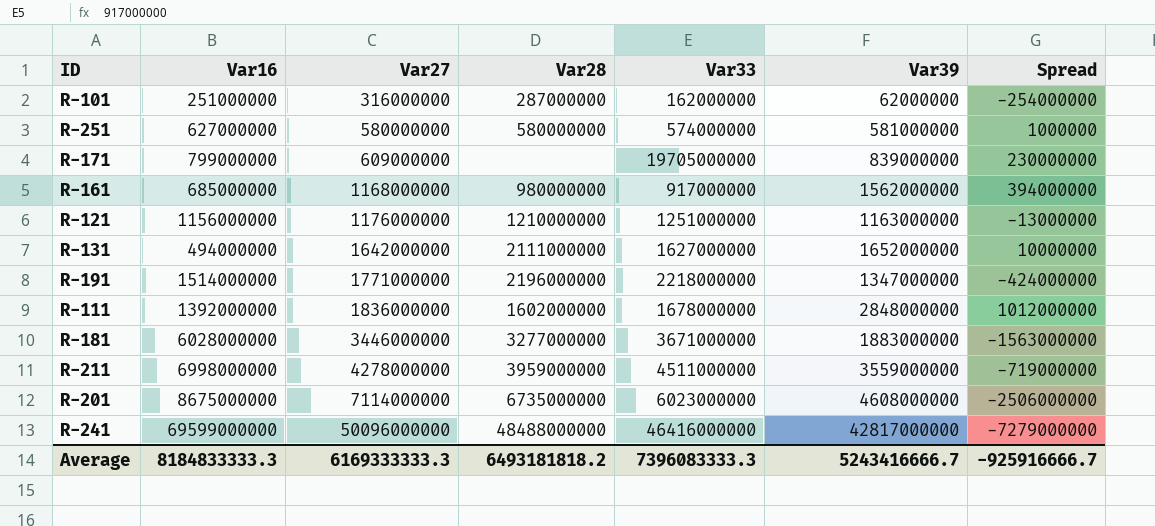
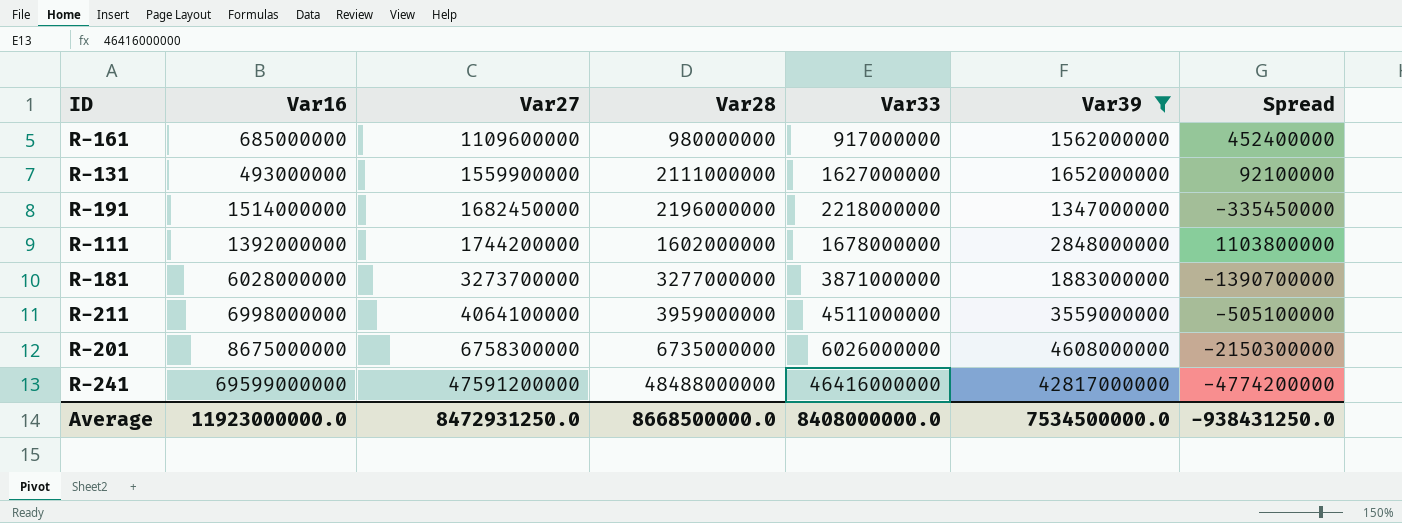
filter: none -> Var39 >= 1347000000
R-161 | Var27: 1168000000 -> 1109600000
R-161 | Spread: 394000000 -> 452400000
R-131 | Var16: 494000000 -> 493000000
R-131 | Var27: 1642000000 -> 1559900000
R-131 | Spread: 10000000 -> 92100000
R-191 | Var27: 1771000000 -> 1682450000
R-191 | Spread: -424000000 -> -335450000
R-111 | Var27: 1836000000 -> 1744200000
R-111 | Spread: 1012000000 -> 1103800000
R-181 | Var27: 3446000000 -> 3273700000
R-181 | Var33: 3671000000 -> 3871000000
R-181 | Spread: -1563000000 -> -1390700000
R-211 | Var27: 4278000000 -> 4064100000
R-211 | Spread: -719000000 -> -505100000
R-201 | Var27: 7114000000 -> 6758300000
R-201 | Var33: 6023000000 -> 6026000000
R-201 | Spread: -2506000000 -> -2150300000
R-241 | Var27: 50096000000 -> 47591200000
R-241 | Spread: -7279000000 -> -4774200000
Average | Var16: 8184833333.3 -> 11923000000.0
Average | Var27: 6169333333.3 -> 8472931250.0
Average | Var28: 6493181818.2 -> 8668500000.0
Average | Var33: 7396083333.3 -> 8408000000.0
Average | Var39: 5243416666.7 -> 7534500000.0
Average | Spread: -925916666.7 -> -938431250.0

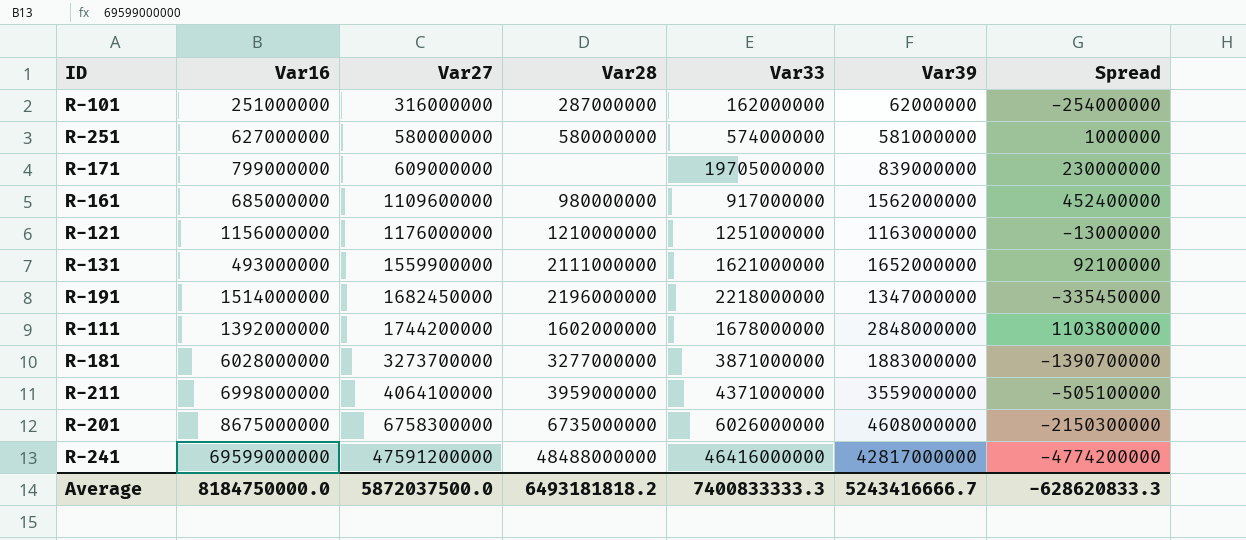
filter: Var39 >= 1347000000 -> none
R-131 | Var33: 1627000000 -> 1621000000
R-211 | Var33: 4511000000 -> 4371000000
Average | Var16: 11923000000.0 -> 8184750000.0
Average | Var27: 8472931250.0 -> 5872037500.0
Average | Var28: 8668500000.0 -> 6493181818.2
Average | Var33: 8408000000.0 -> 7400833333.3
Average | Var39: 7534500000.0 -> 5243416666.7
Average | Spread: -938431250.0 -> -628620833.3

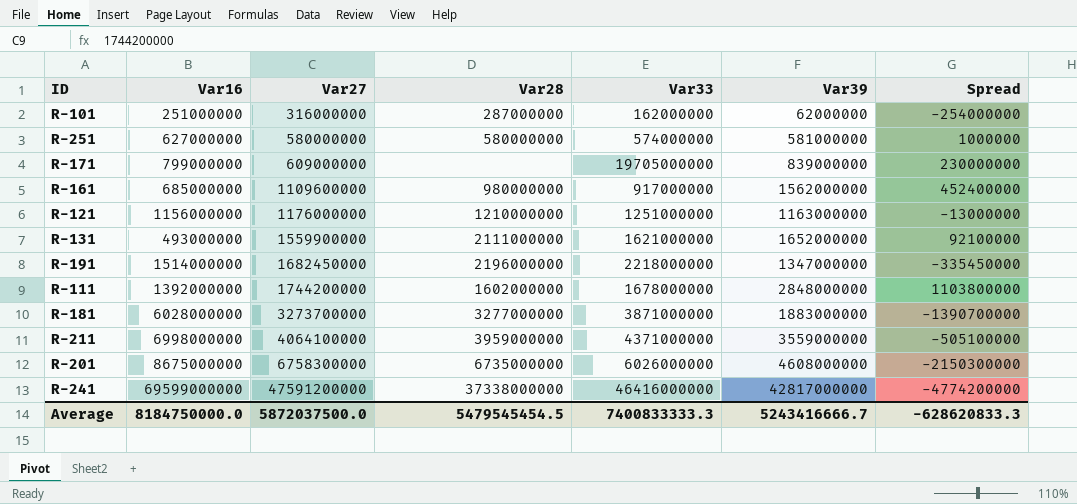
R-241 | Var28: 48488000000 -> 37338000000
Average | Var28: 6493181818.2 -> 5479545454.5

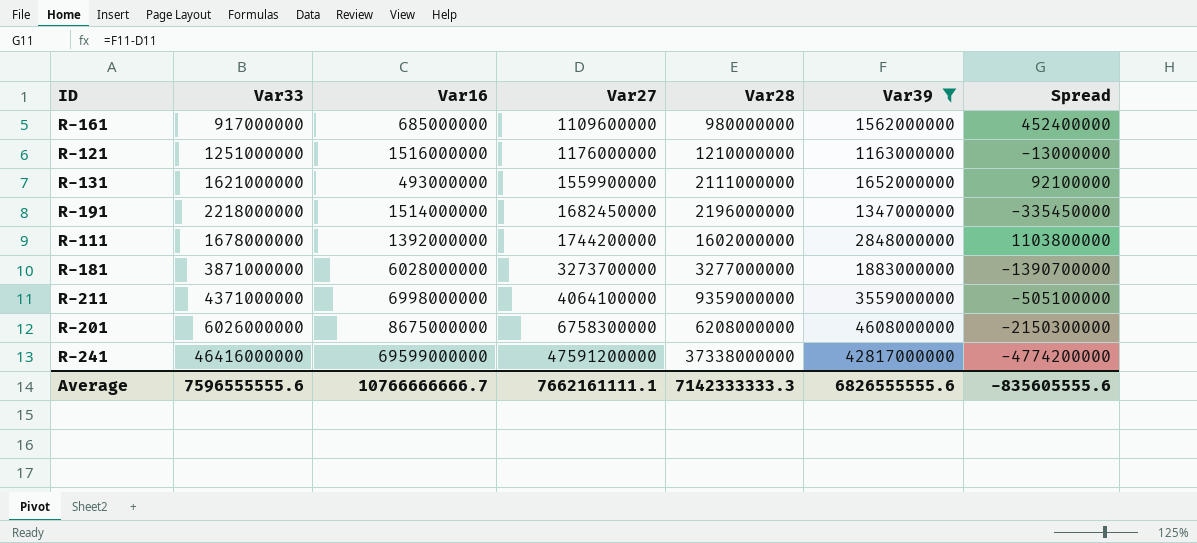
filter: none -> Var39 >= 1163000000
column Var33 | position: 5 -> 2
R-121 | Var16: 1156000000 -> 1516000000
R-211 | Var28: 3959000000 -> 9359000000
R-201 | Var28: 6735000000 -> 6208000000
Average | Var33: 7400833333.3 -> 7596555555.6
Average | Var16: 8184750000.0 -> 10766666666.7
Average | Var27: 5872037500.0 -> 7662161111.1
Average | Var28: 5479545454.5 -> 7142333333.3
Average | Var39: 5243416666.7 -> 6826555555.6
Average | Spread: -628620833.3 -> -835605555.6

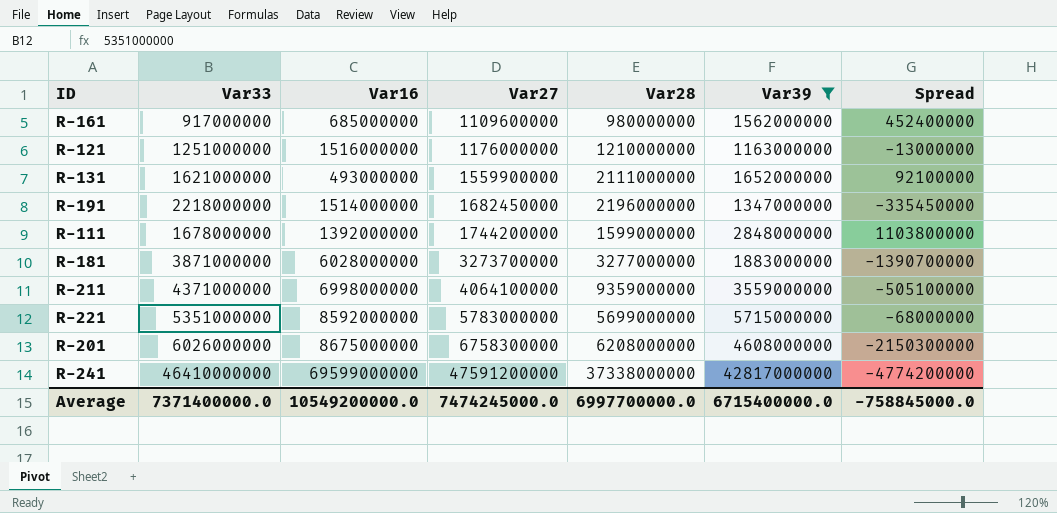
R-111 | Var28: 1602000000 -> 1599000000
row R-221: none -> 5351000000 | 8592000000 | 5783000000 | 5699000000 | 5715000000 | -68000000
R-241 | Var33: 46416000000 -> 46410000000
Average | Var33: 7596555555.6 -> 7371400000.0
Average | Var16: 10766666666.7 -> 10549200000.0
Average | Var27: 7662161111.1 -> 7474245000.0
Average | Var28: 7142333333.3 -> 6997700000.0
Average | Var39: 6826555555.6 -> 6715400000.0
Average | Spread: -835605555.6 -> -758845000.0

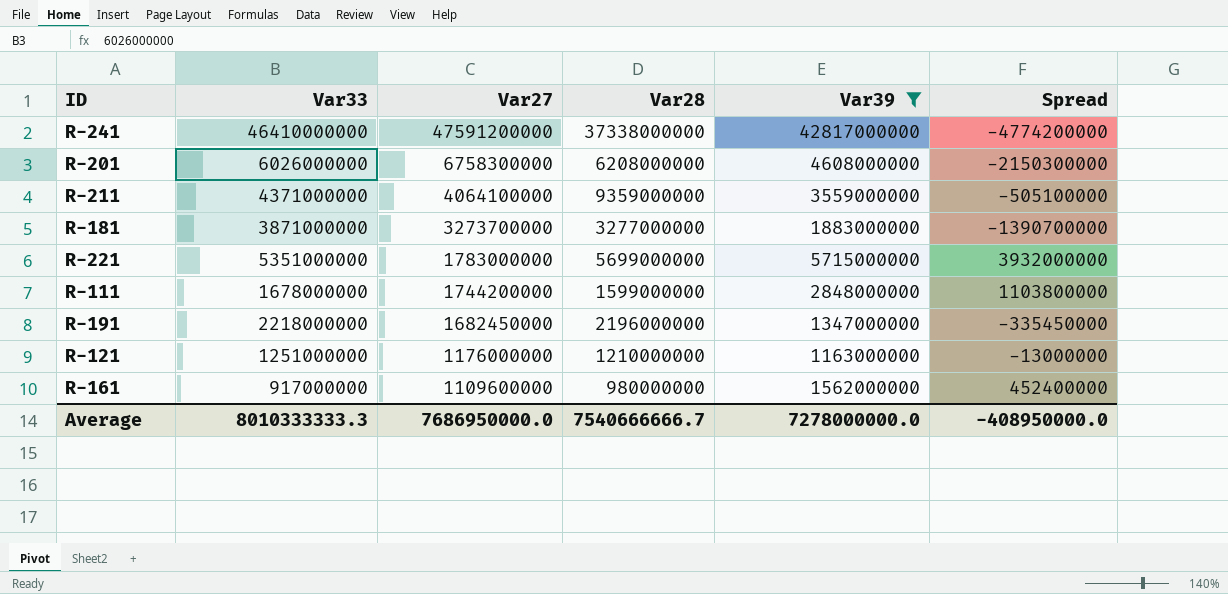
row order: Var27 ascending -> Var27 descending
column Var16 | position: 3 -> none
row R-131: 1621000000 | 493000000 | 1559900000 | 2111000000 | 1652000000 | 92100000 -> none
R-221 | Var27: 5783000000 -> 1783000000
R-221 | Spread: -68000000 -> 3932000000
Average | Var33: 7371400000.0 -> 8010333333.3
Average | Var27: 7474245000.0 -> 7686950000.0
Average | Var28: 6997700000.0 -> 7540666666.7
Average | Var39: 6715400000.0 -> 7278000000.0
Average | Spread: -758845000.0 -> -408950000.0

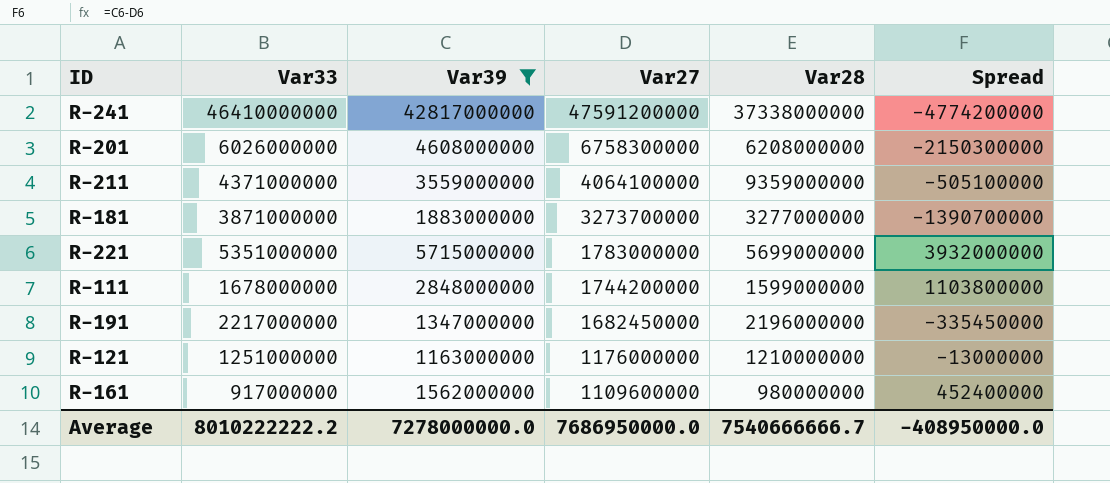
column Var39 | position: 5 -> 3
R-191 | Var33: 2218000000 -> 2217000000
Average | Var33: 8010333333.3 -> 8010222222.2

